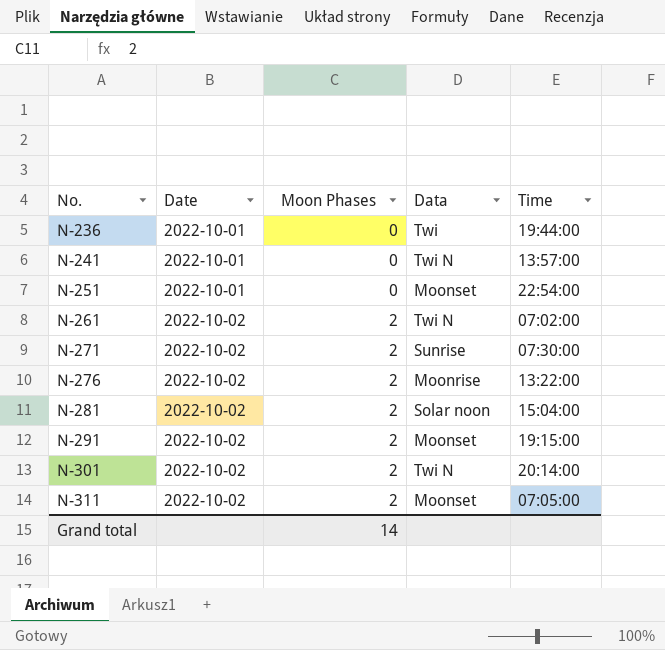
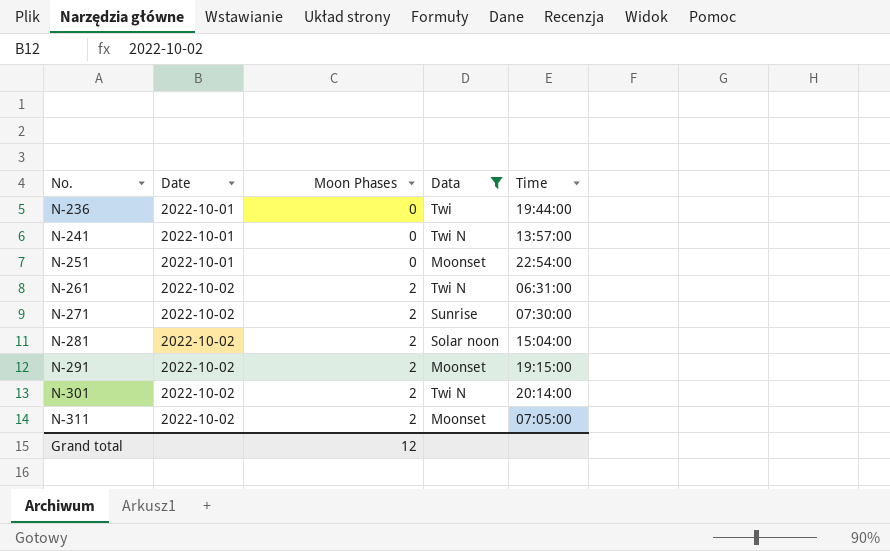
filter: none -> Data != Moonrise
N-261 | Time: 07:02:00 -> 06:31:00
Grand total | Moon Phases: 14 -> 12

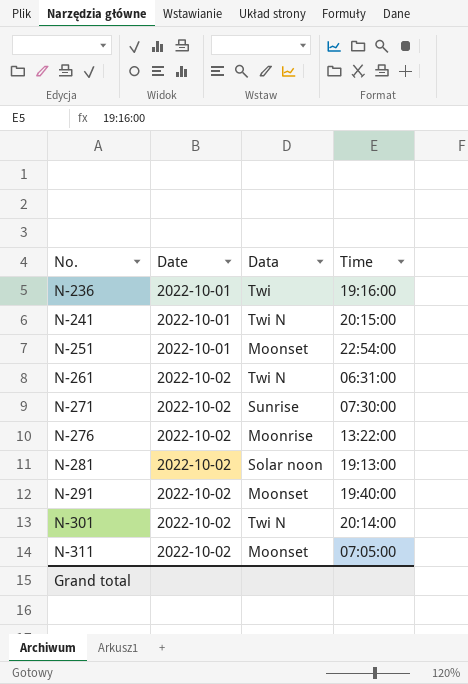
filter: Data != Moonrise -> none
column Moon Phases | position: 3 -> none
N-236 | Time: 19:44:00 -> 19:16:00
N-241 | Time: 13:57:00 -> 20:15:00
N-281 | Time: 15:04:00 -> 19:13:00
N-291 | Time: 19:15:00 -> 19:40:00

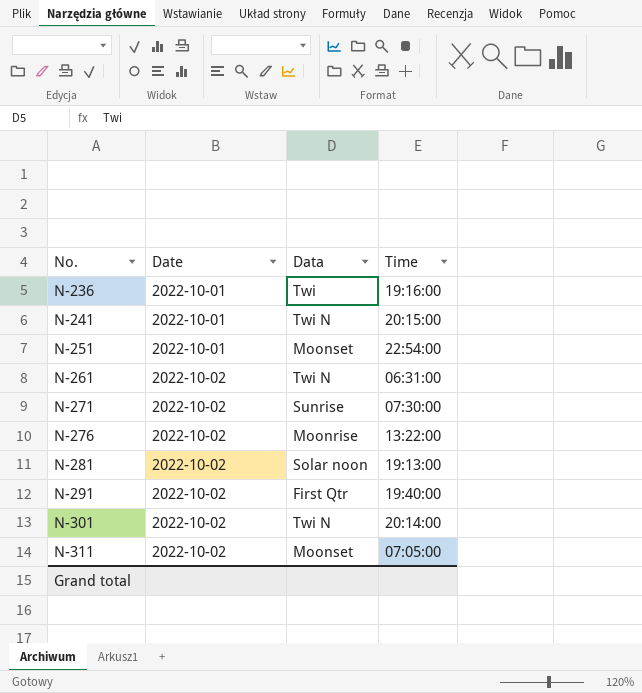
N-291 | Data: Moonset -> First Qtr

